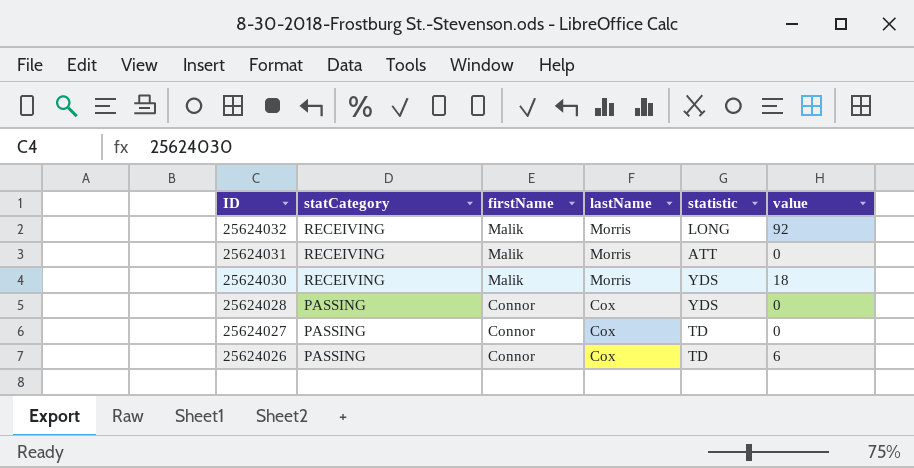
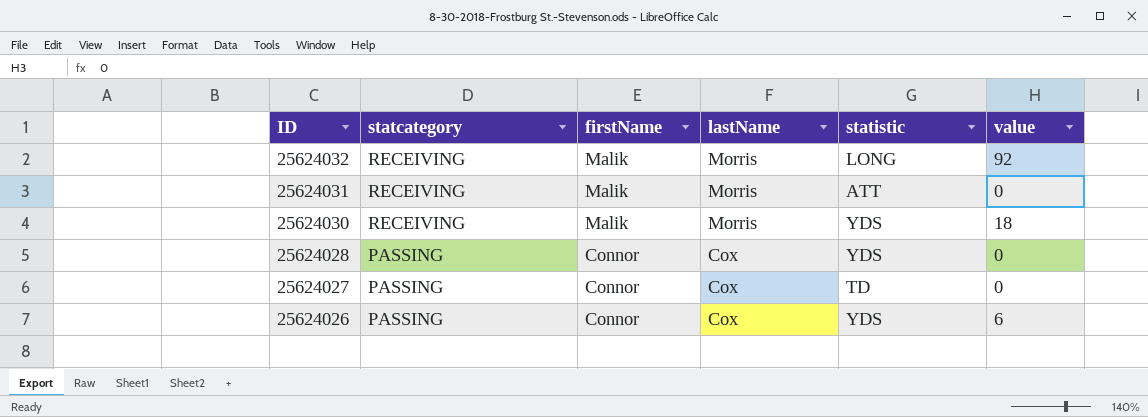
column name: statCategory -> statcategory
25624026 | statistic: TD -> YDS

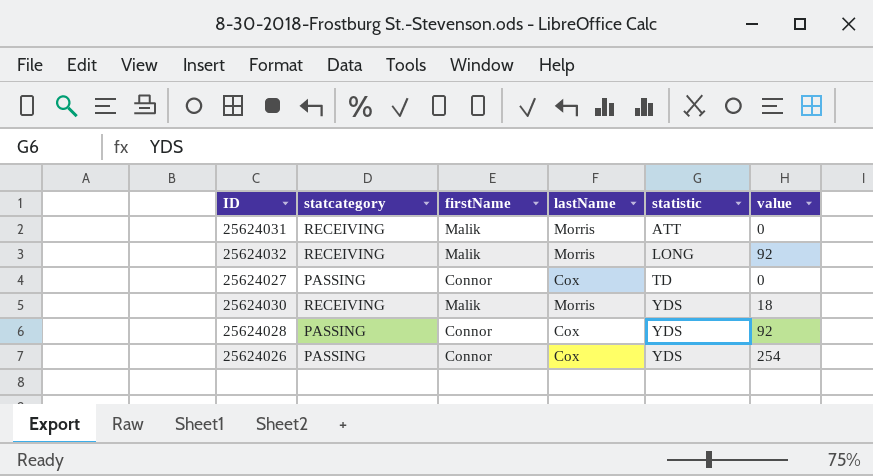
row order: ID descending -> statistic ascending
25624028 | value: 0 -> 92
25624026 | value: 6 -> 254

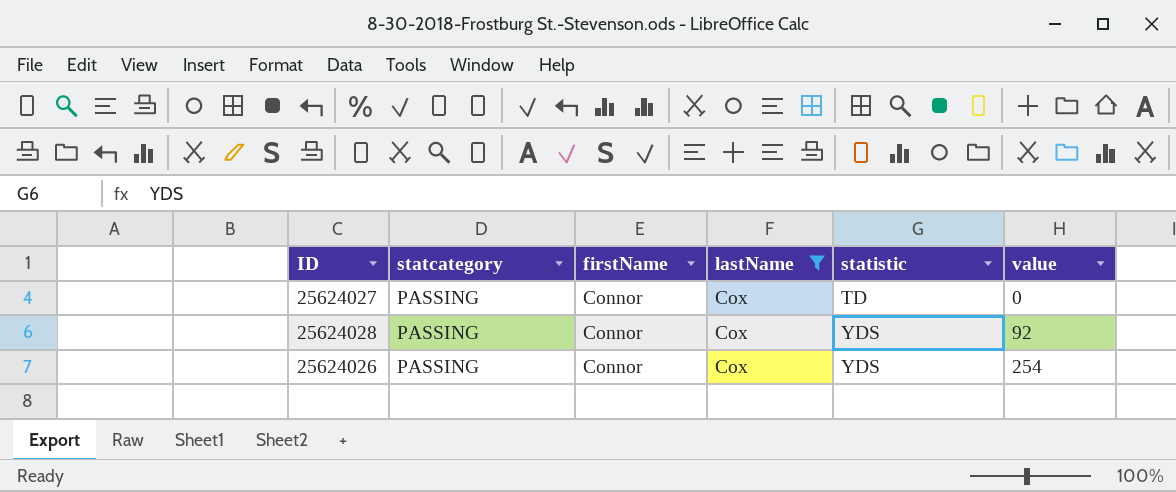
filter: none -> lastName = Cox

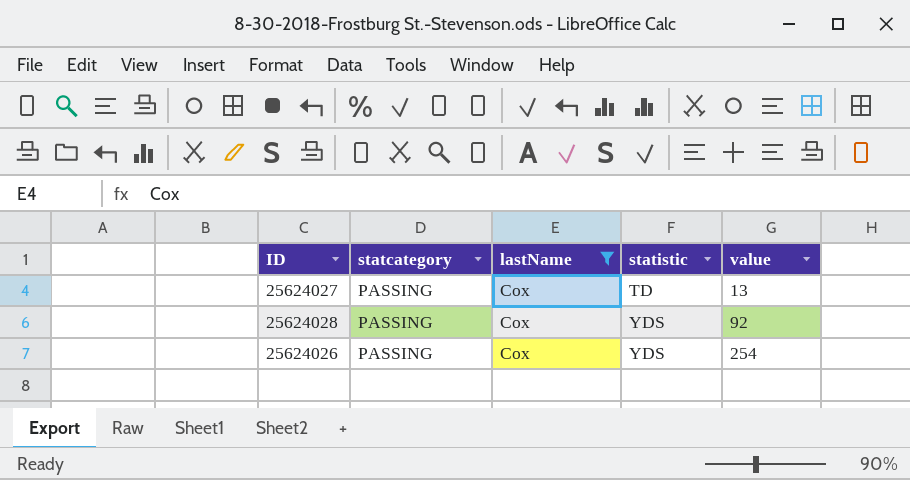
column firstName | position: 3 -> none
25624027 | value: 0 -> 13

